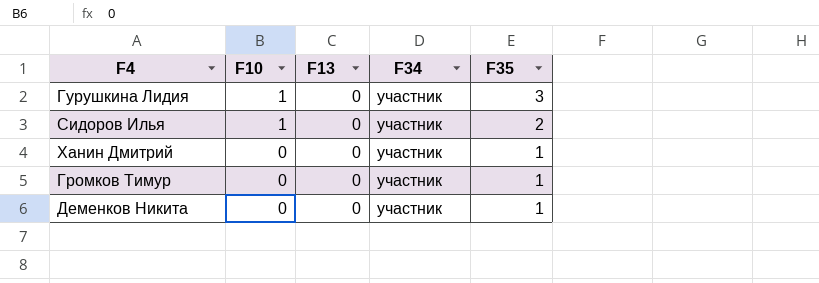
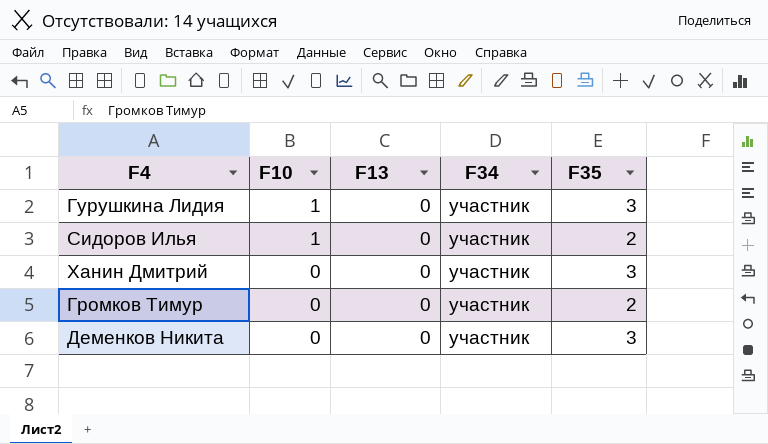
Ханин Дмитрий | F35: 1 -> 3
Громков Тимур | F35: 1 -> 2
Деменков Никита | F35: 1 -> 3

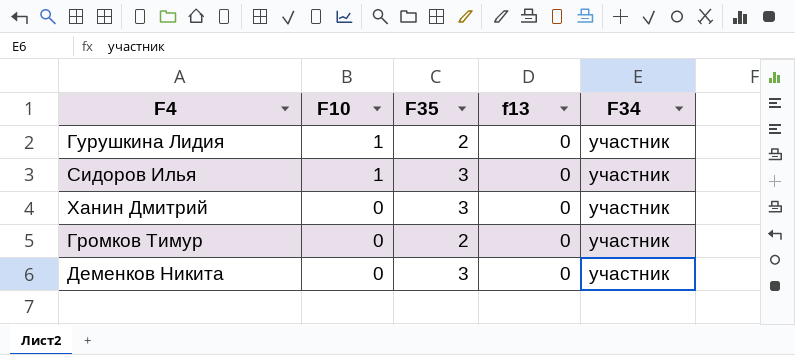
column F35 | position: 5 -> 3
column name: F13 -> f13
Гурушкина Лидия | F35: 3 -> 2
Сидоров Илья | F35: 2 -> 3

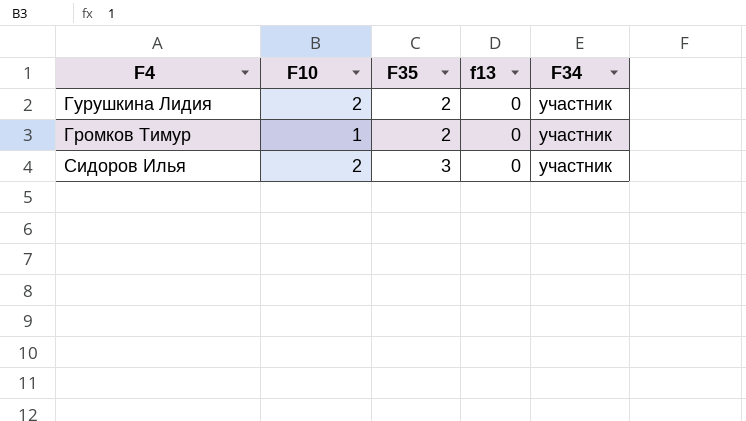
row order: F10 descending -> F35 ascending
row Ханин Дмитрий: 0 | 3 | 0 | участник -> none
row Деменков Никита: 0 | 3 | 0 | участник -> none
Гурушкина Лидия | F10: 1 -> 2
Громков Тимур | F10: 0 -> 1
Сидоров Илья | F10: 1 -> 2

